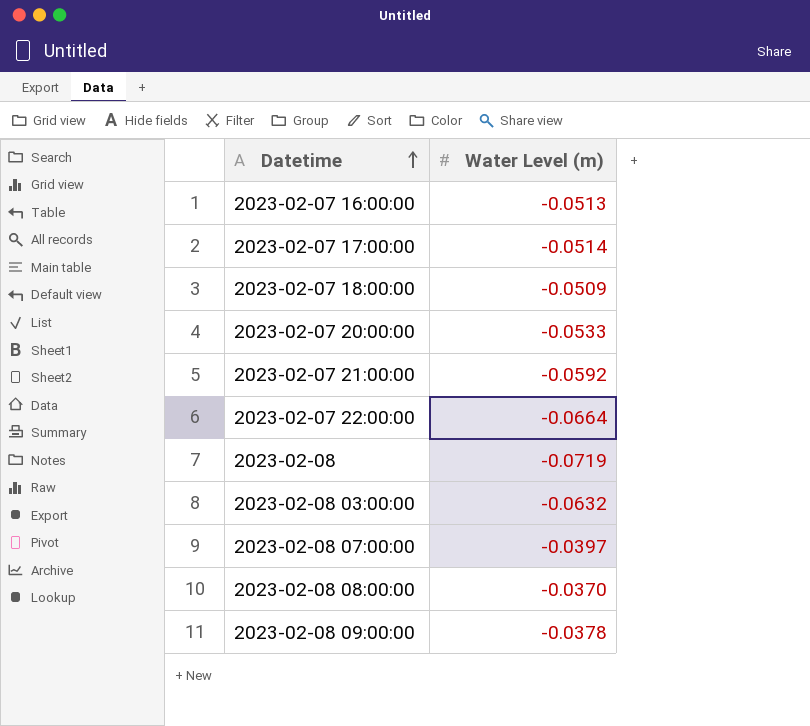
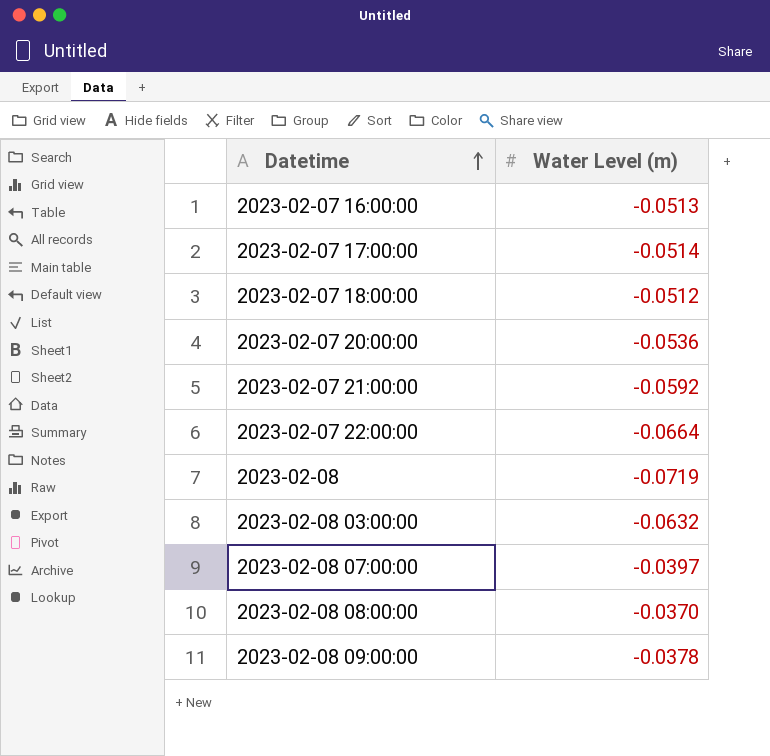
2023-02-07 18:00:00 | Water Level (m): -0.0509 -> -0.0512
2023-02-07 20:00:00 | Water Level (m): -0.0533 -> -0.0536

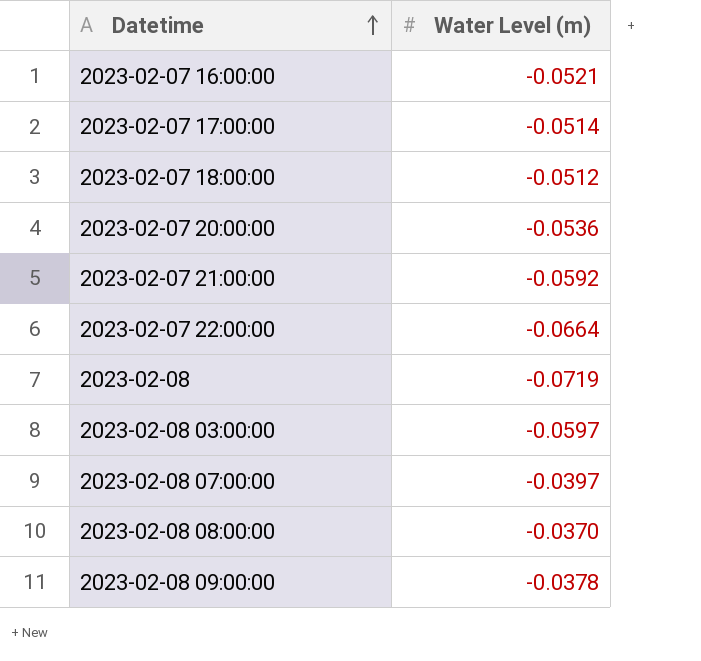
2023-02-07 16:00:00 | Water Level (m): -0.0513 -> -0.0521
2023-02-08 03:00:00 | Water Level (m): -0.0632 -> -0.0597

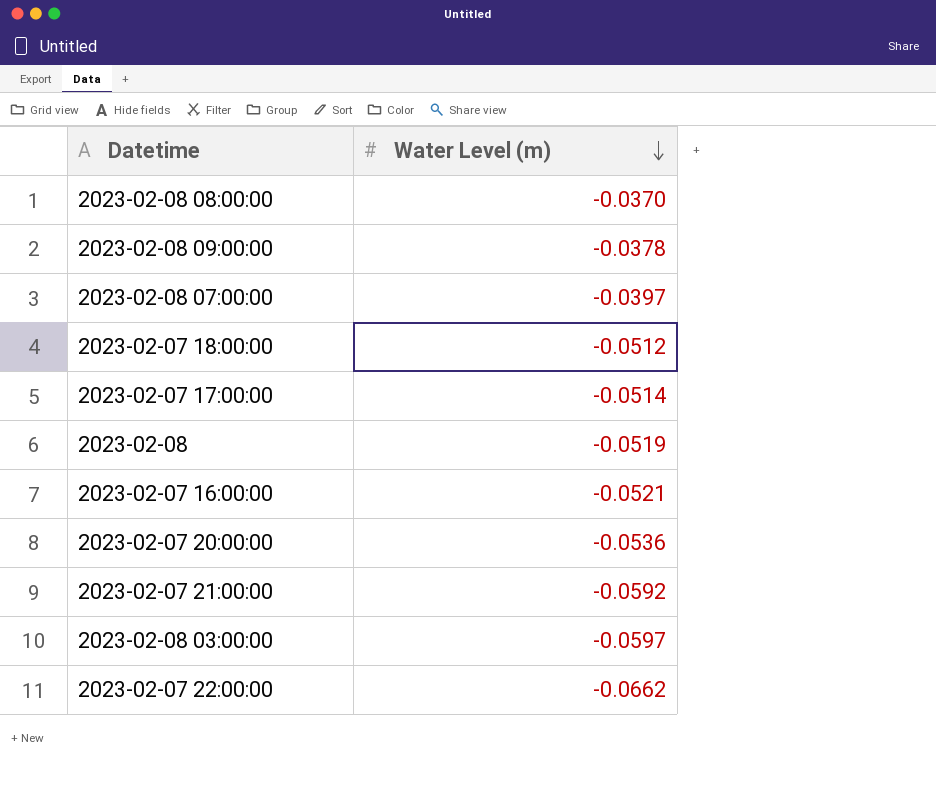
row order: Datetime ascending -> Water Level (m) descending
2023-02-08 | Water Level (m): -0.0719 -> -0.0519
2023-02-07 22:00:00 | Water Level (m): -0.0664 -> -0.0662

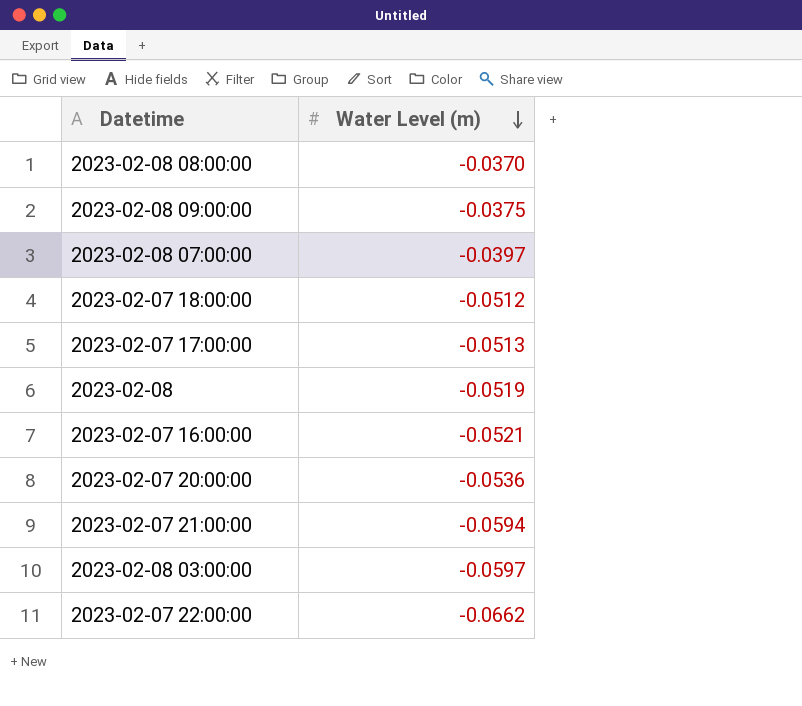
2023-02-08 09:00:00 | Water Level (m): -0.0378 -> -0.0375
2023-02-07 17:00:00 | Water Level (m): -0.0514 -> -0.0513
2023-02-07 21:00:00 | Water Level (m): -0.0592 -> -0.0594

